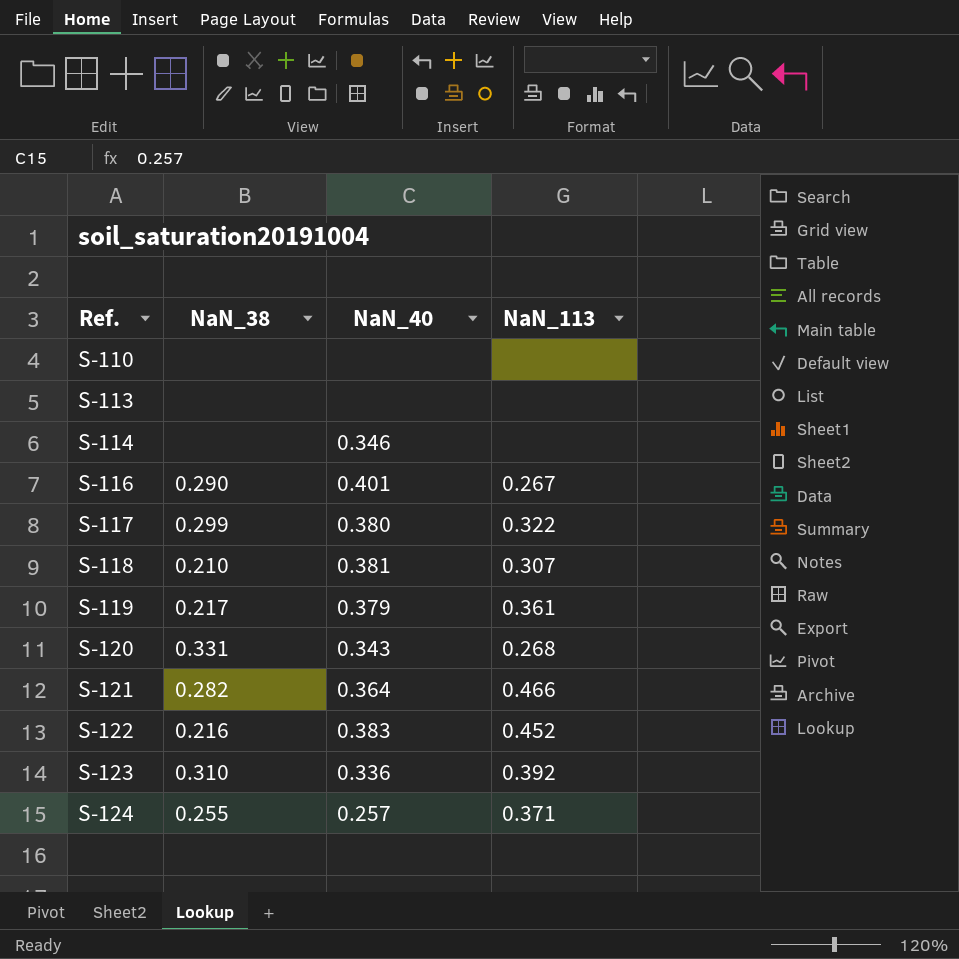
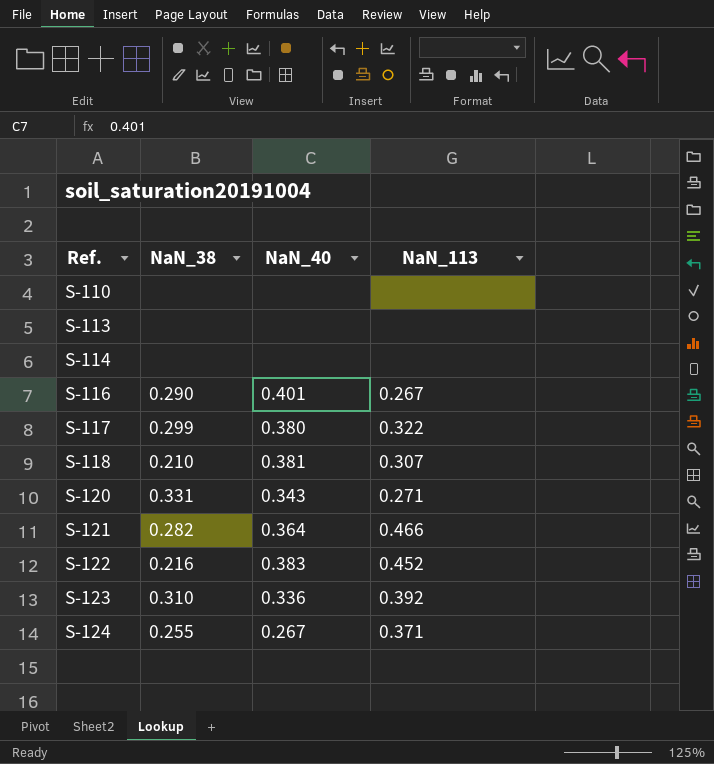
row S-119: 0.217 | 0.379 | 0.361 -> none
S-114 | NaN_40: 0.346 -> none
S-120 | NaN_113: 0.268 -> 0.271
S-124 | NaN_40: 0.257 -> 0.267

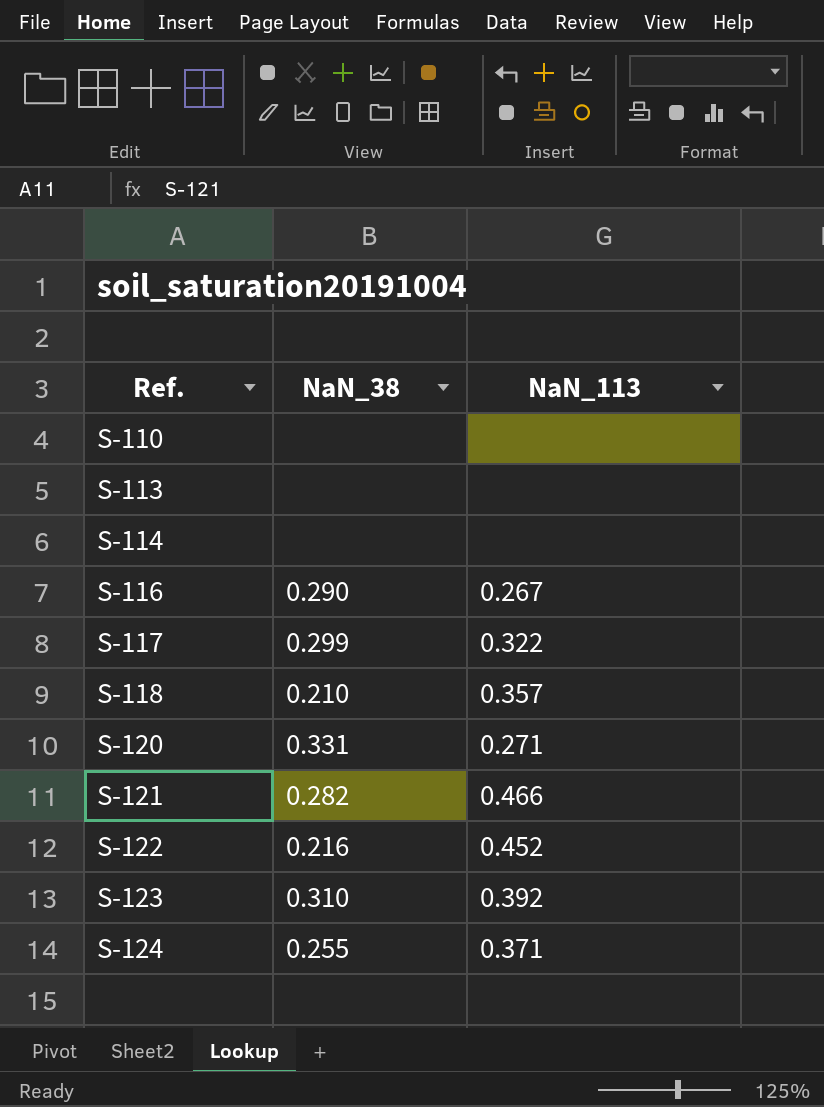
column NaN_40 | position: 3 -> none
S-118 | NaN_113: 0.307 -> 0.357

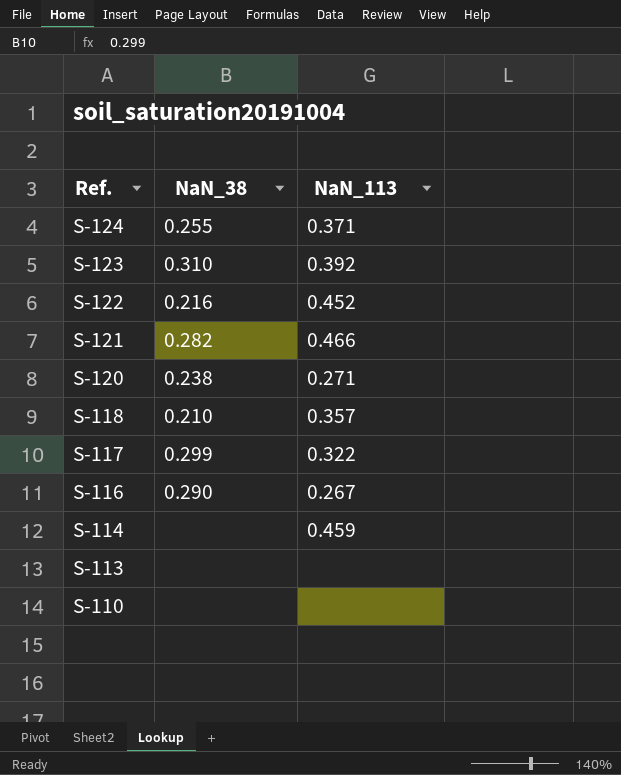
row order: Ref. ascending -> Ref. descending
S-120 | NaN_38: 0.331 -> 0.238
S-114 | NaN_113: none -> 0.459

